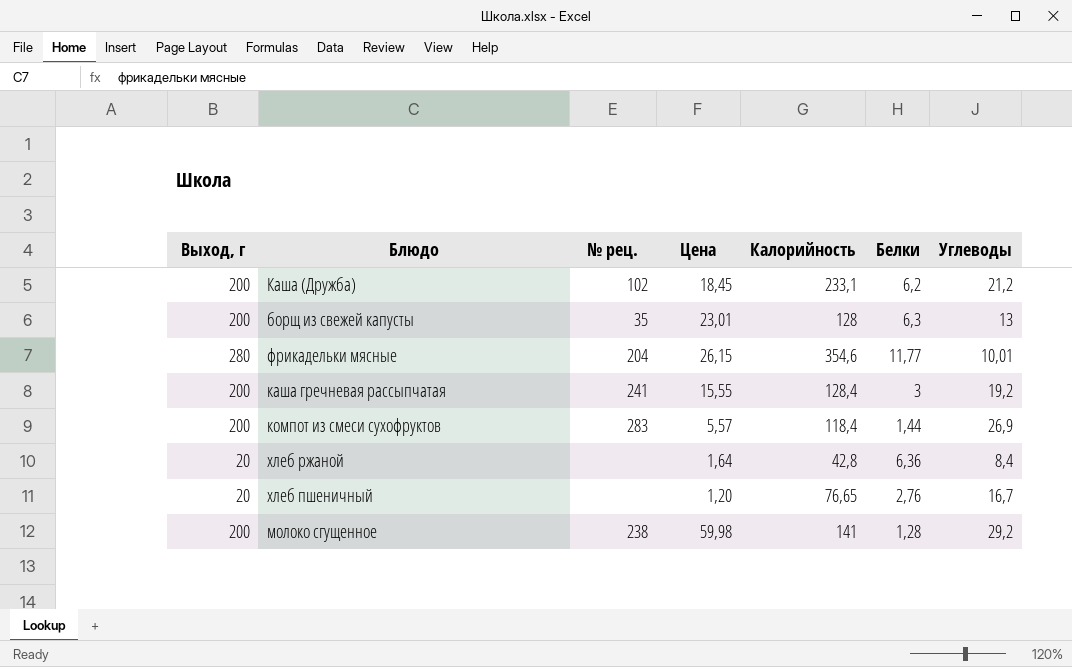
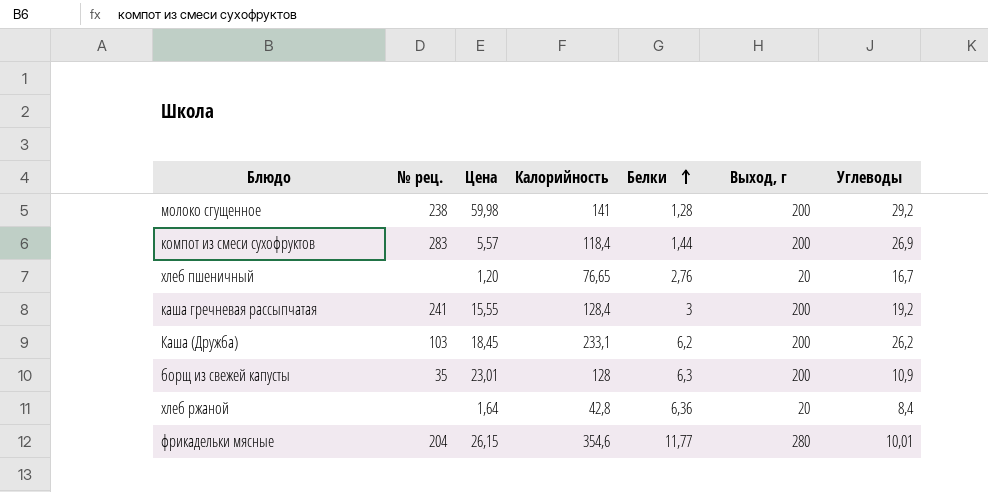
row order: none -> Белки ascending
column Выход, г | position: 1 -> 6
Каша (Дружба) | № рец.: 102 -> 103
Каша (Дружба) | Углеводы: 21,2 -> 26,2
борщ из свежей капусты | Углеводы: 13 -> 10,9

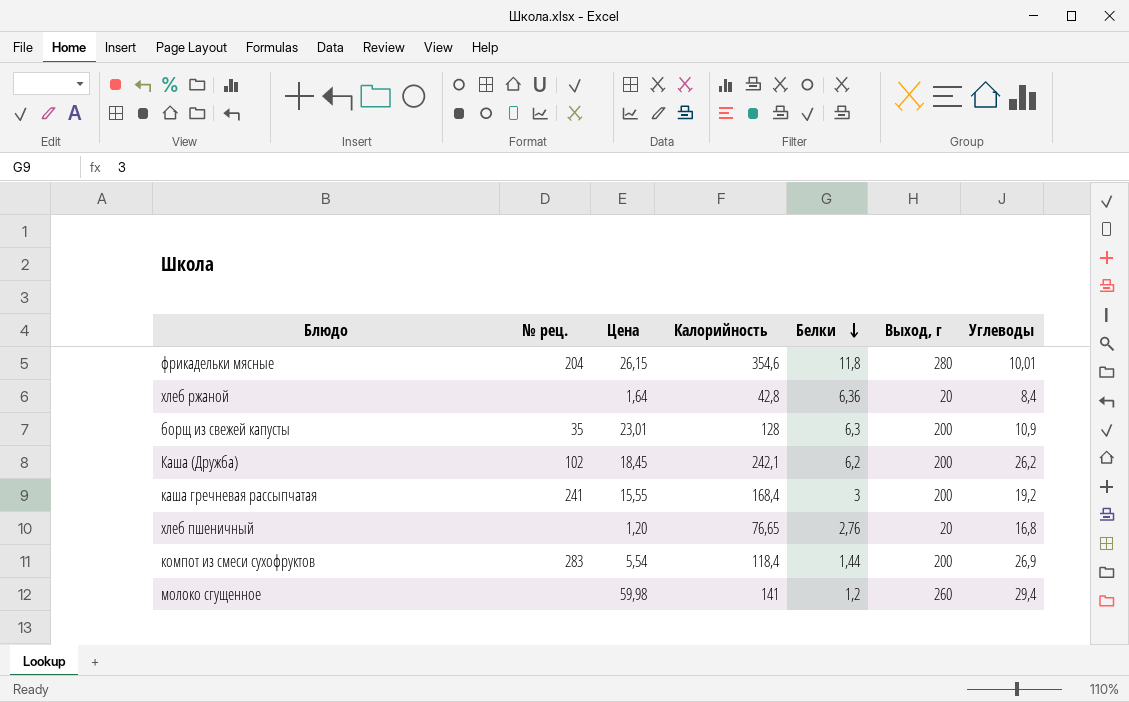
row order: Белки ascending -> Белки descending
фрикадельки мясные | Белки: 11,77 -> 11,8
Каша (Дружба) | № рец.: 103 -> 102
Каша (Дружба) | Калорийность: 233,1 -> 242,1
каша гречневая рассыпчатая | Калорийность: 128,4 -> 168,4
хлеб пшеничный | Углеводы: 16,7 -> 16,8
компот из смеси сухофруктов | Цена: 5,57 -> 5,54
молоко сгущенное | № рец.: 238 -> none
молоко сгущенное | Белки: 1,28 -> 1,2
молоко сгущенное | Выход, г: 200 -> 260
молоко сгущенное | Углеводы: 29,2 -> 29,4

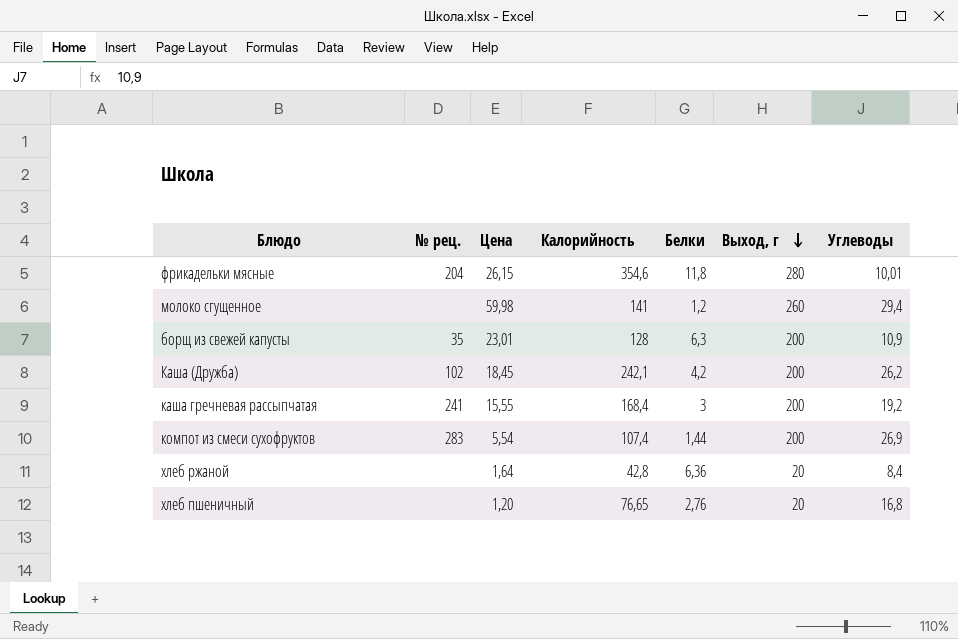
row order: Белки descending -> Выход, г descending
Каша (Дружба) | Белки: 6,2 -> 4,2
компот из смеси сухофруктов | Калорийность: 118,4 -> 107,4

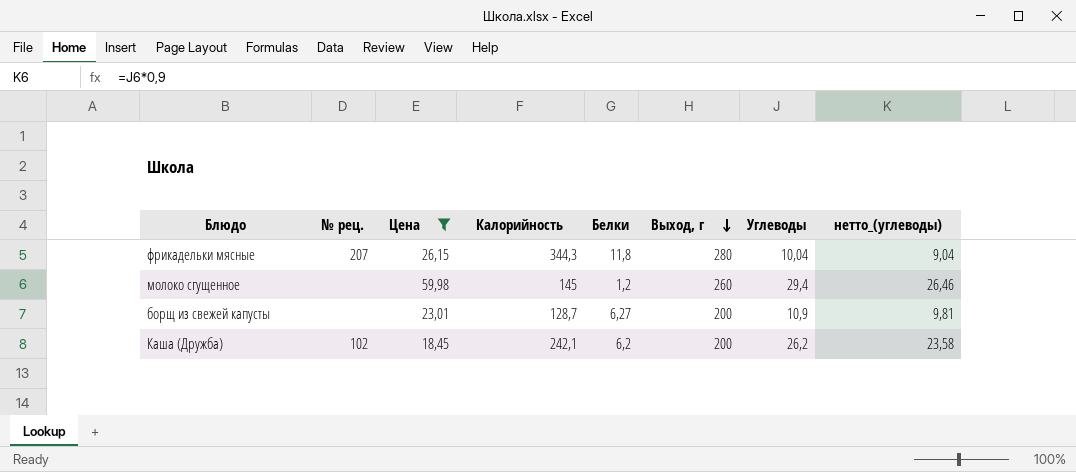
filter: none -> Цена >= 18,45
column нетто_(углеводы) | formula: none -> [Углеводы] * 0,9
фрикадельки мясные | № рец.: 204 -> 207
фрикадельки мясные | Калорийность: 354,6 -> 344,3
фрикадельки мясные | Углеводы: 10,01 -> 10,04
молоко сгущенное | Калорийность: 141 -> 145
борщ из свежей капусты | № рец.: 35 -> none
борщ из свежей капусты | Калорийность: 128 -> 128,7
борщ из свежей капусты | Белки: 6,3 -> 6,27
Каша (Дружба) | Белки: 4,2 -> 6,2

